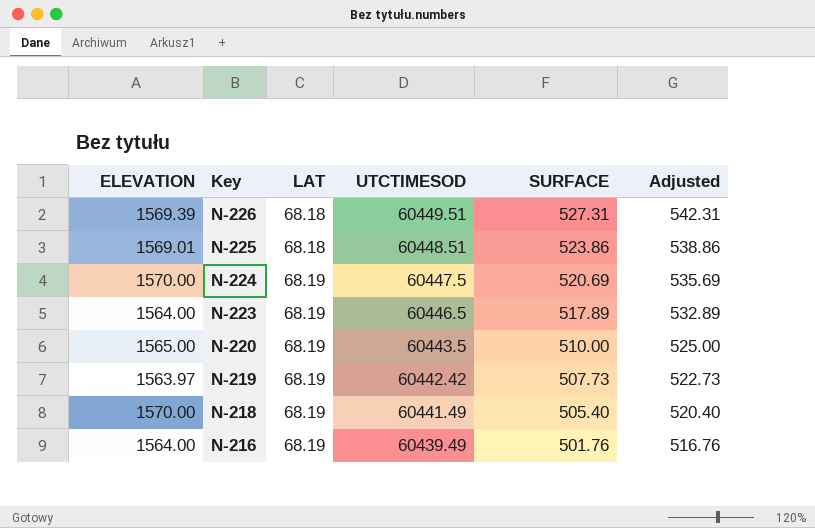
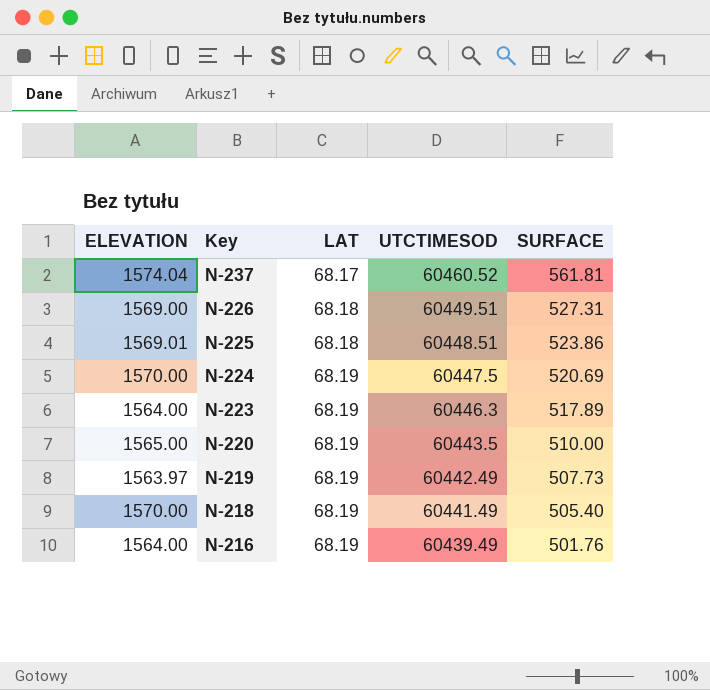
column Adjusted | formula: [SURFACE] + 15 -> none
row N-237: none -> 1574.04 | 68.17 | 60460.52 | 561.81
N-226 | ELEVATION: 1569.39 -> 1569.00
N-223 | UTCTIMESOD: 60446.5 -> 60446.3
N-219 | UTCTIMESOD: 60442.42 -> 60442.49

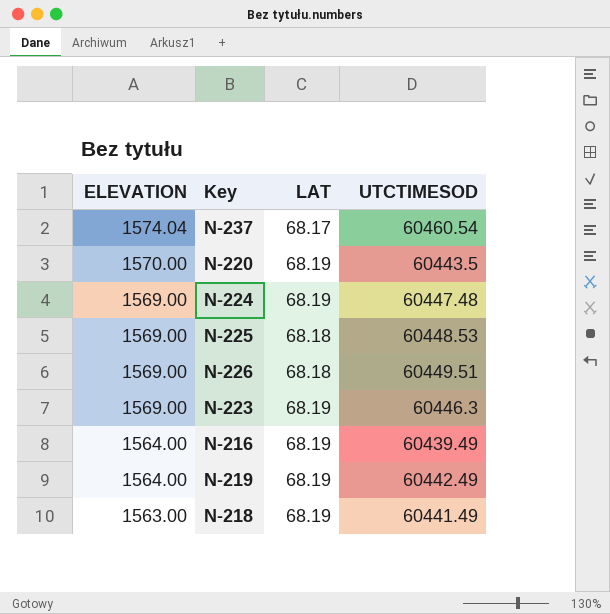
row order: Key descending -> ELEVATION descending
column SURFACE | position: 5 -> none
N-237 | UTCTIMESOD: 60460.52 -> 60460.54
N-220 | ELEVATION: 1565.00 -> 1570.00
N-224 | ELEVATION: 1570.00 -> 1569.00
N-224 | UTCTIMESOD: 60447.5 -> 60447.48
N-225 | ELEVATION: 1569.01 -> 1569.00
N-225 | UTCTIMESOD: 60448.51 -> 60448.53
N-223 | ELEVATION: 1564.00 -> 1569.00
N-219 | ELEVATION: 1563.97 -> 1564.00
N-218 | ELEVATION: 1570.00 -> 1563.00

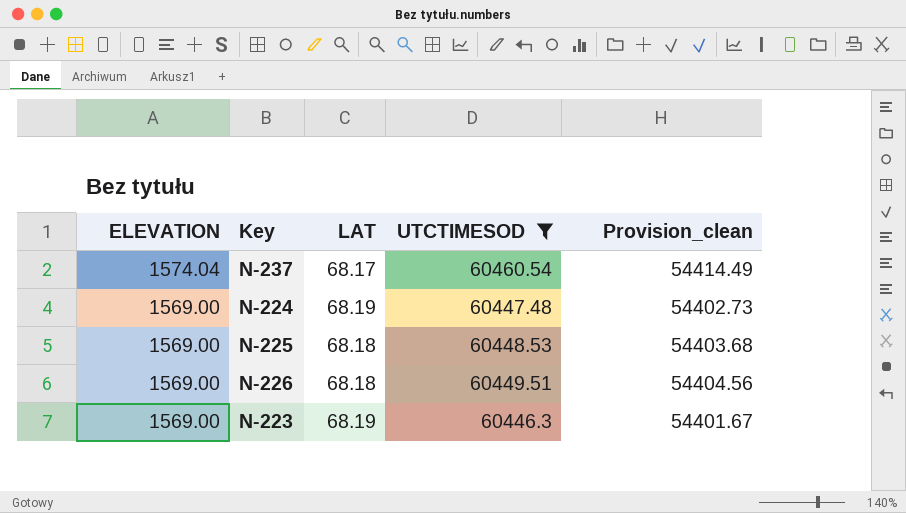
filter: none -> UTCTIMESOD >= 60446.3
column Provision_clean | formula: none -> [UTCTIMESOD] * 0.9

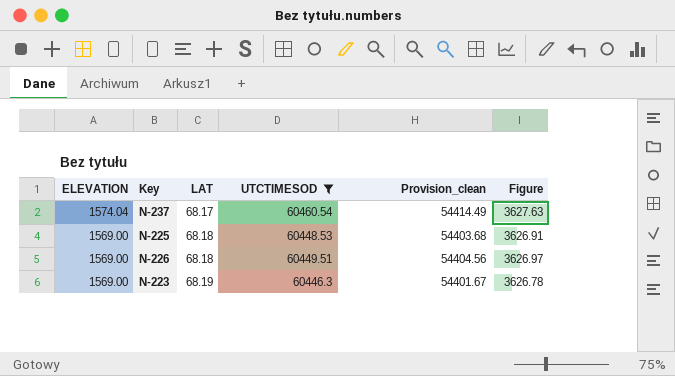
column Figure | formula: none -> [UTCTIMESOD] * 0.06
row N-224: 1569.00 | 68.19 | 60447.48 | 54402.73 -> none

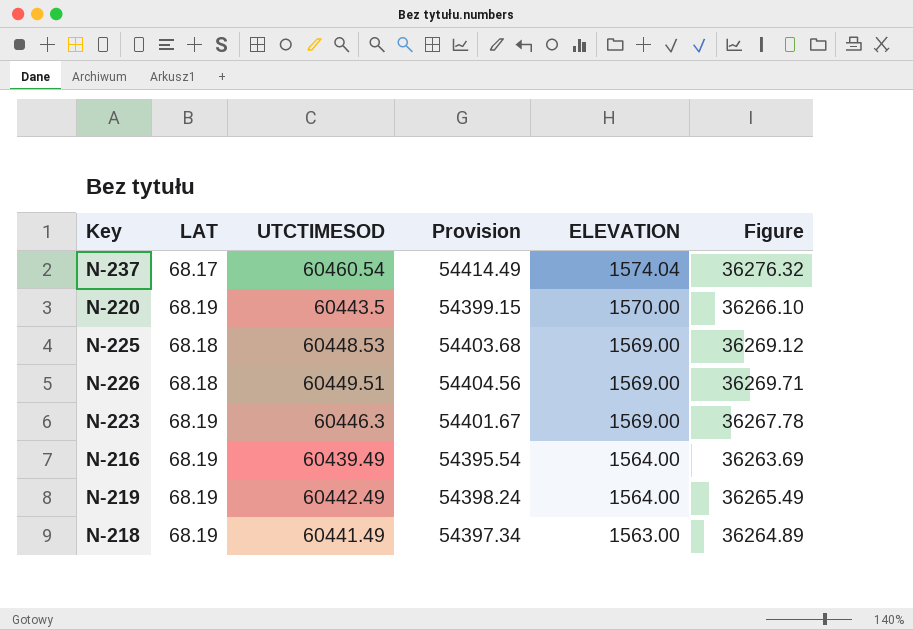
filter: UTCTIMESOD >= 60446.3 -> none
column name: Provision_clean -> Provision
column ELEVATION | position: 1 -> 5
column Figure | formula: [UTCTIMESOD] * 0.06 -> [UTCTIMESOD] * 0.6

